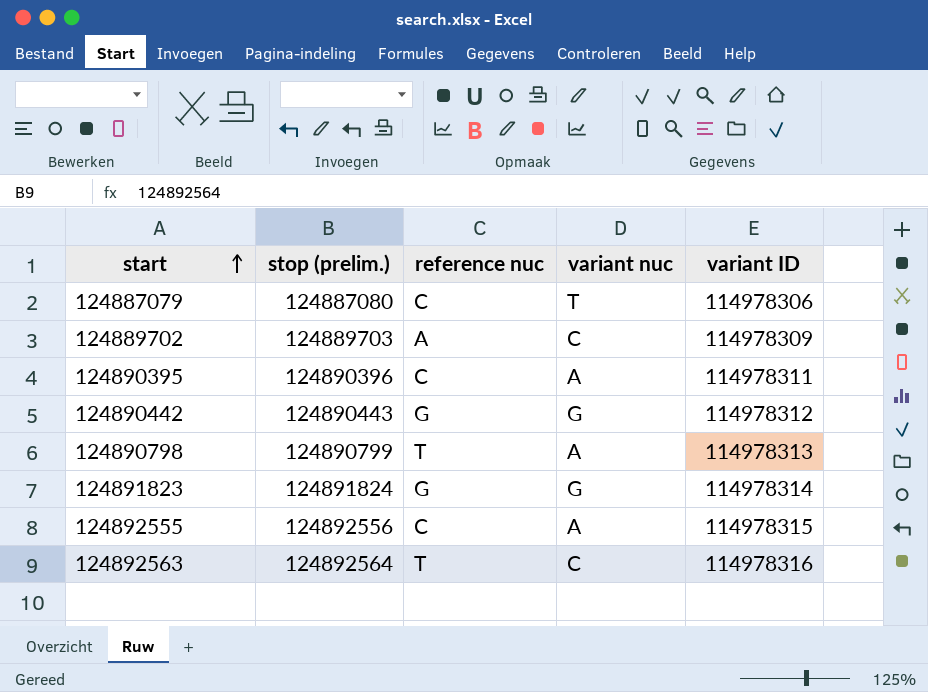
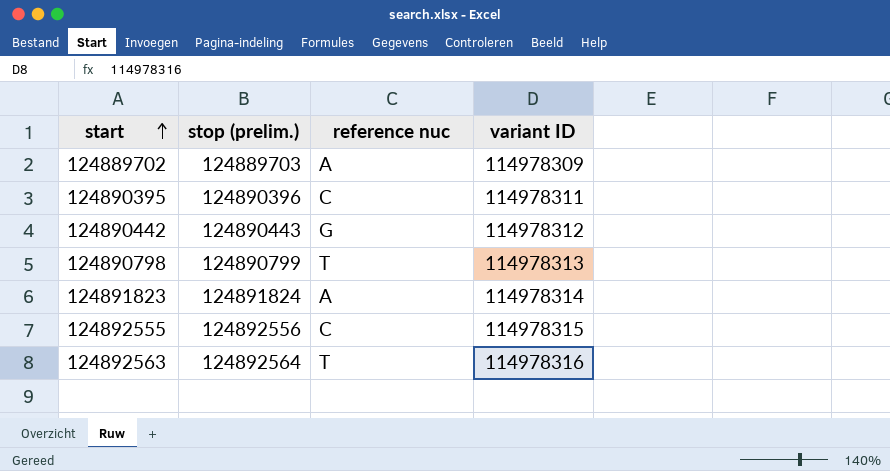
column variant nuc | position: 4 -> none
row 124887079: 124887080 | C | T | 114978306 -> none
124891823 | reference nuc: G -> A

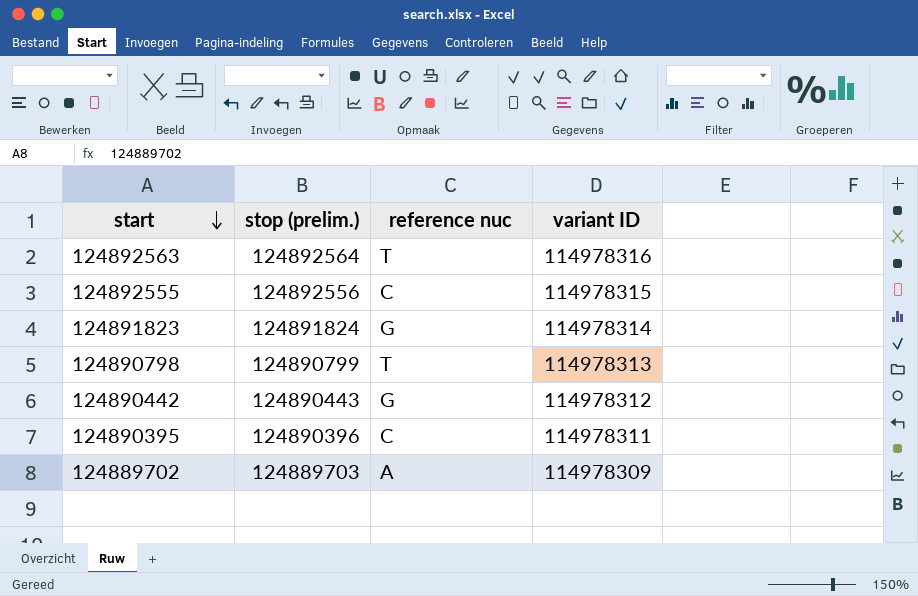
row order: start ascending -> start descending
124891823 | reference nuc: A -> G

